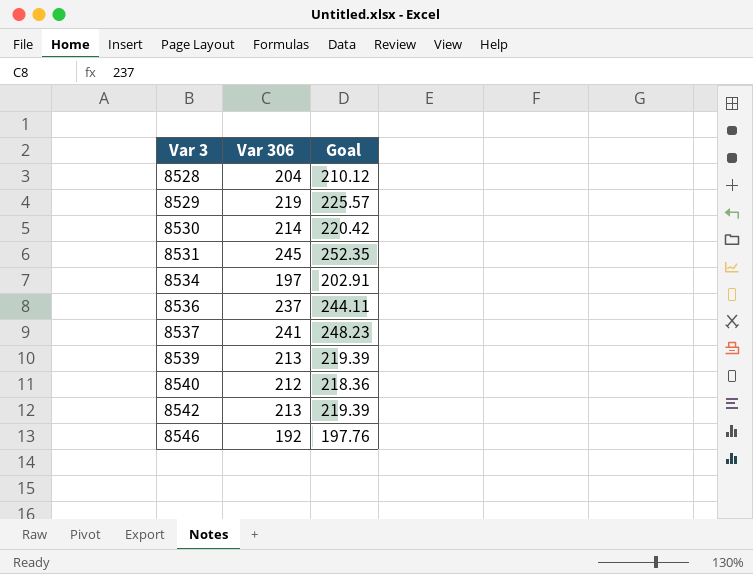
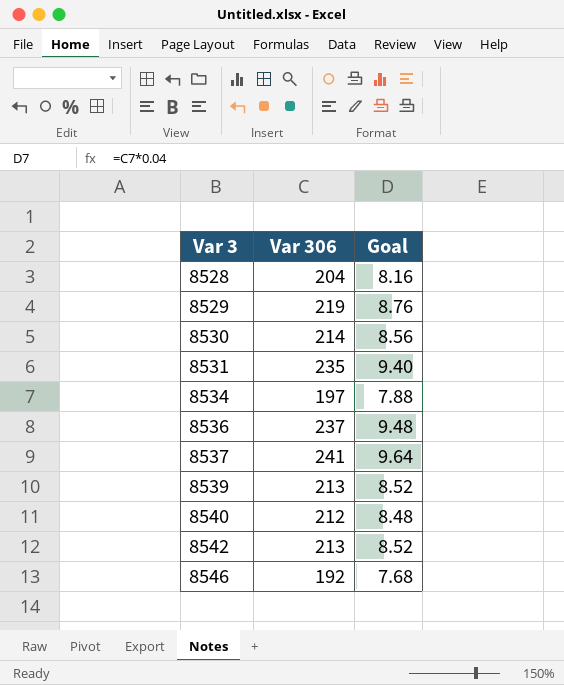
column Goal | formula: [Var 306] * 1.03 -> [Var 306] * 0.04
8531 | Var 306: 245 -> 235

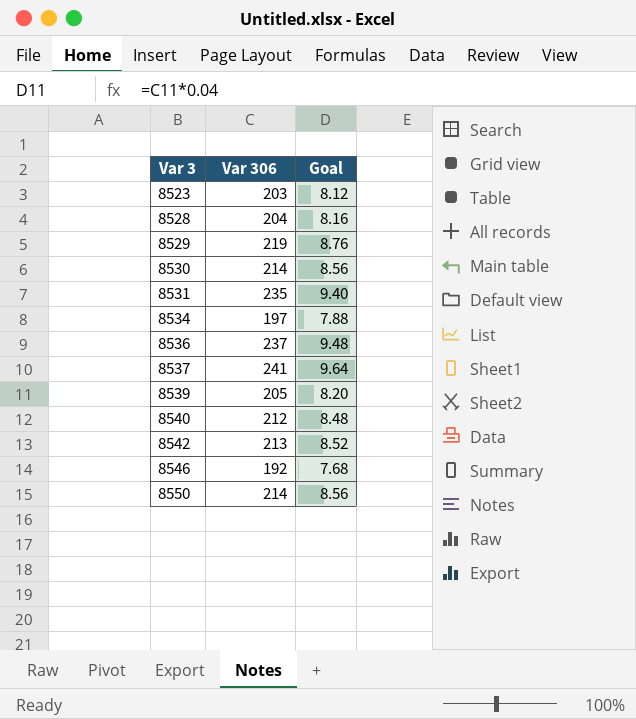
row 8523: none -> 203 | 8.12
8539 | Var 306: 213 -> 205
8539 | Goal: 8.52 -> 8.20
row 8550: none -> 214 | 8.56

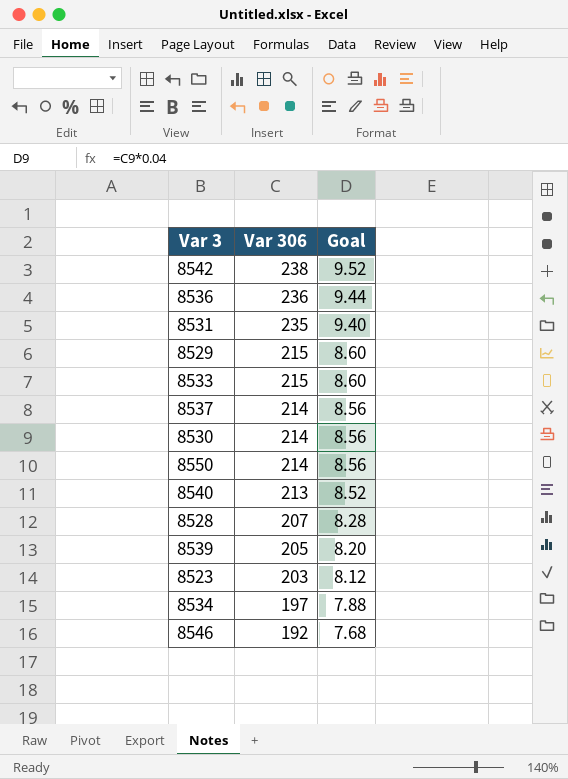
row order: Var 3 ascending -> Var 306 descending
8542 | Var 306: 213 -> 238
8542 | Goal: 8.52 -> 9.52
8536 | Var 306: 237 -> 236
8536 | Goal: 9.48 -> 9.44
8529 | Var 306: 219 -> 215
8529 | Goal: 8.76 -> 8.60
row 8533: none -> 215 | 8.60
8537 | Var 306: 241 -> 214
8537 | Goal: 9.64 -> 8.56
8540 | Var 306: 212 -> 213
8540 | Goal: 8.48 -> 8.52
8528 | Var 306: 204 -> 207
8528 | Goal: 8.16 -> 8.28

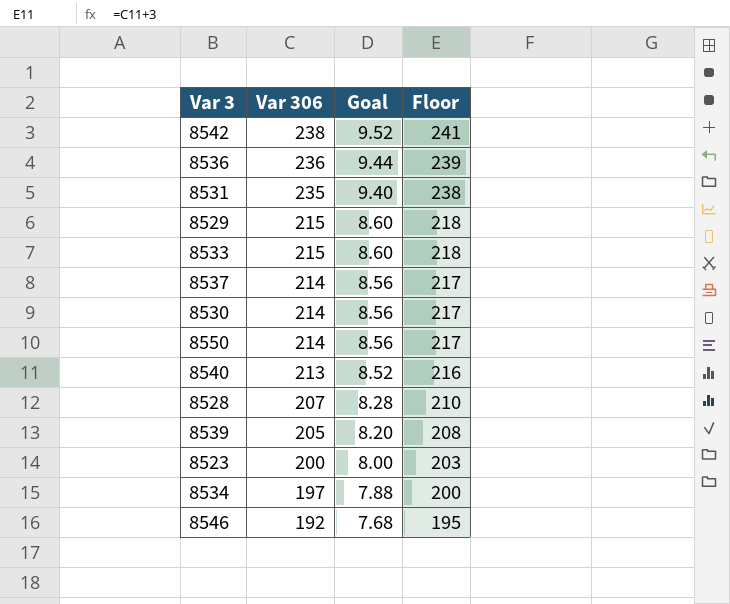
column Floor | formula: none -> [Var 306] + 3
8523 | Var 306: 203 -> 200
8523 | Goal: 8.12 -> 8.00

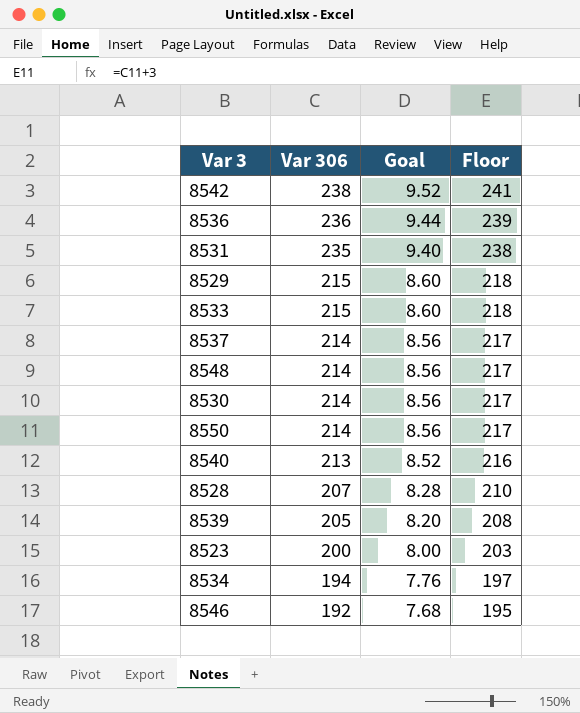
row 8548: none -> 214 | 8.56 | 217
8534 | Var 306: 197 -> 194
8534 | Goal: 7.88 -> 7.76
8534 | Floor: 200 -> 197

